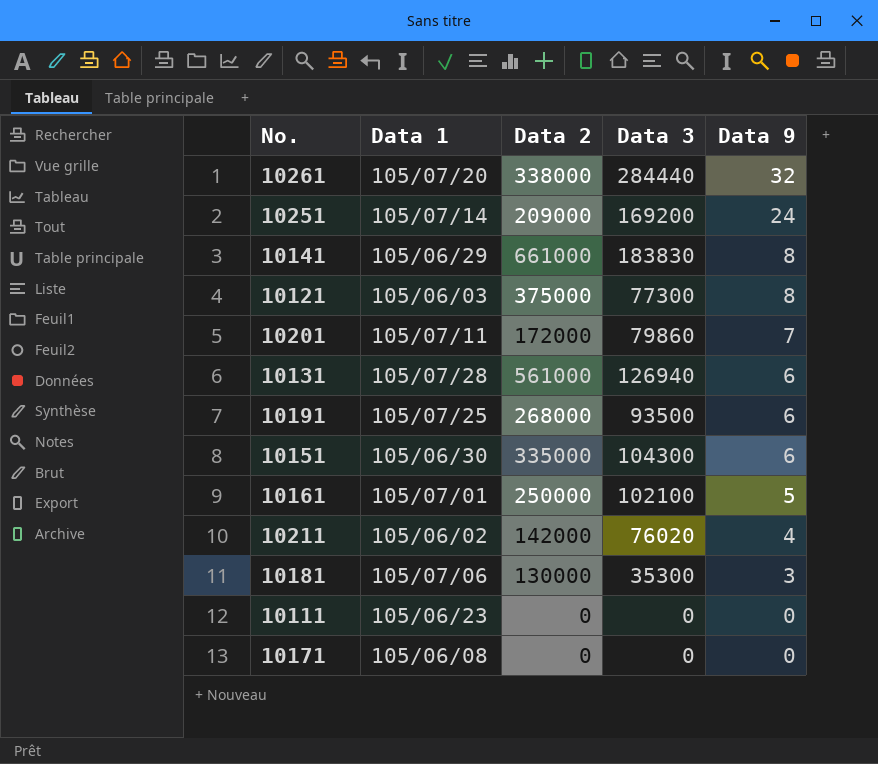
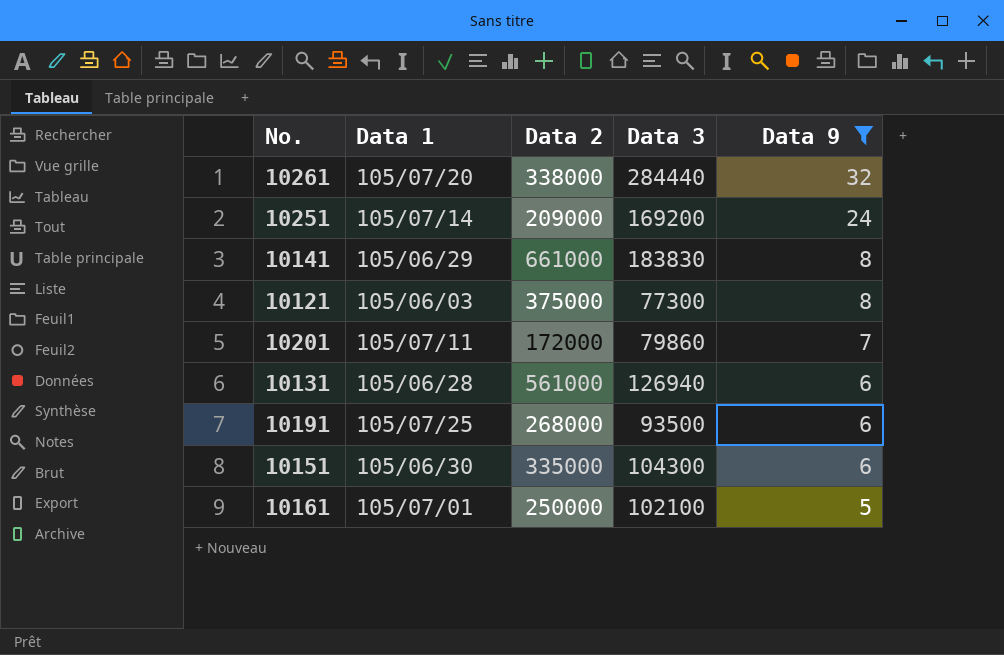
filter: none -> Data 9 >= 5
10131 | Data 1: 105/07/28 -> 105/06/28

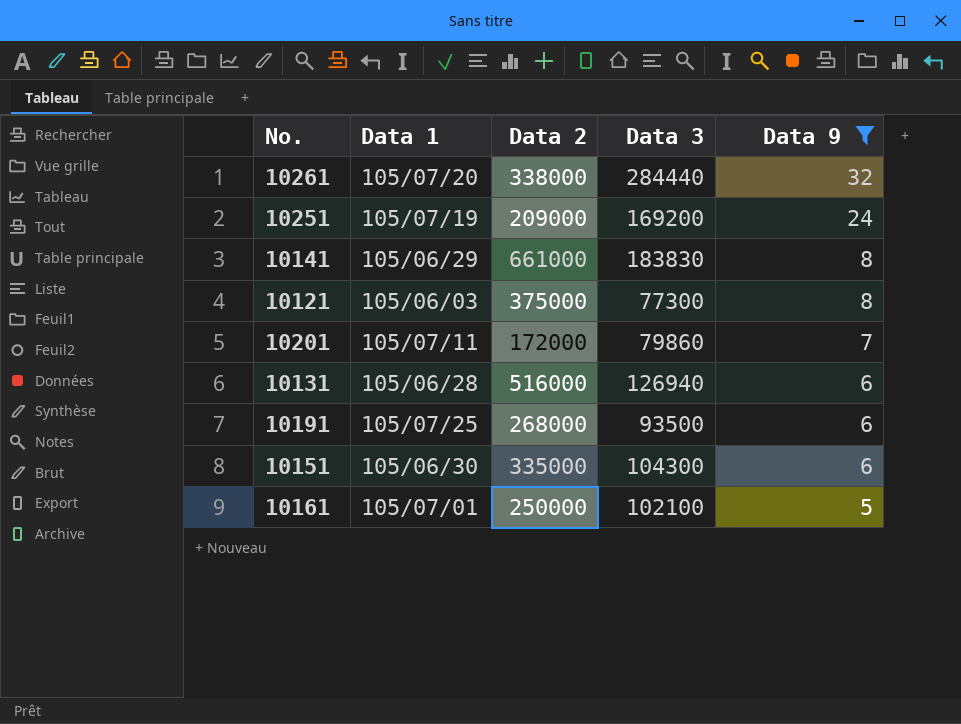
10251 | Data 1: 105/07/14 -> 105/07/19
10131 | Data 2: 561000 -> 516000

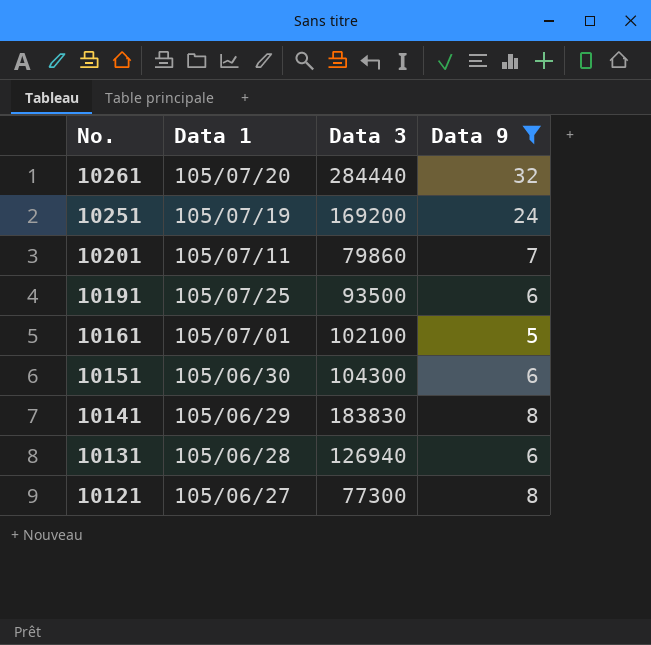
row order: Data 9 descending -> No. descending
column Data 2 | position: 3 -> none
10121 | Data 1: 105/06/03 -> 105/06/27

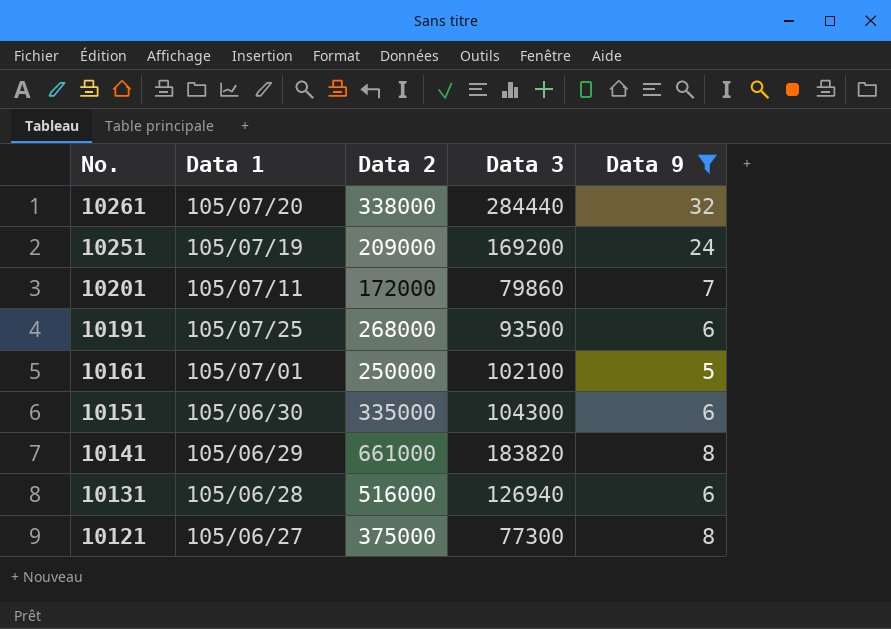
column Data 2 | position: none -> 3
10141 | Data 3: 183830 -> 183820

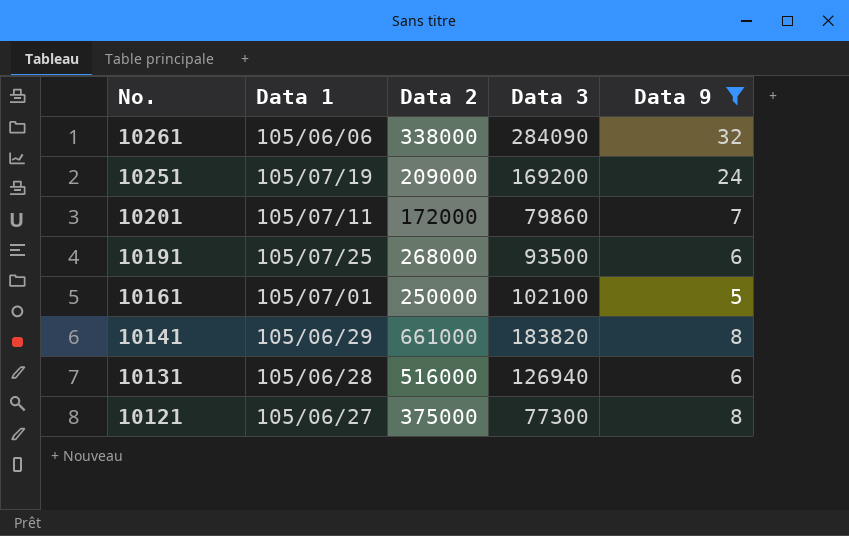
row 10151: 105/06/30 | 335000 | 104300 | 6 -> none
10261 | Data 1: 105/07/20 -> 105/06/06
10261 | Data 3: 284440 -> 284090

